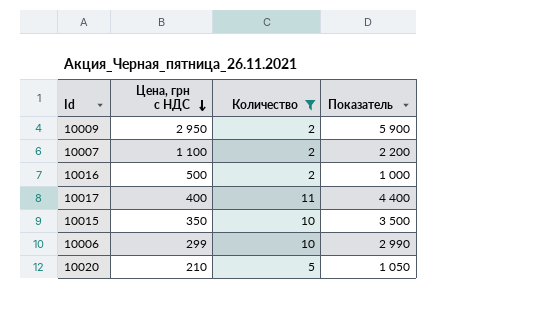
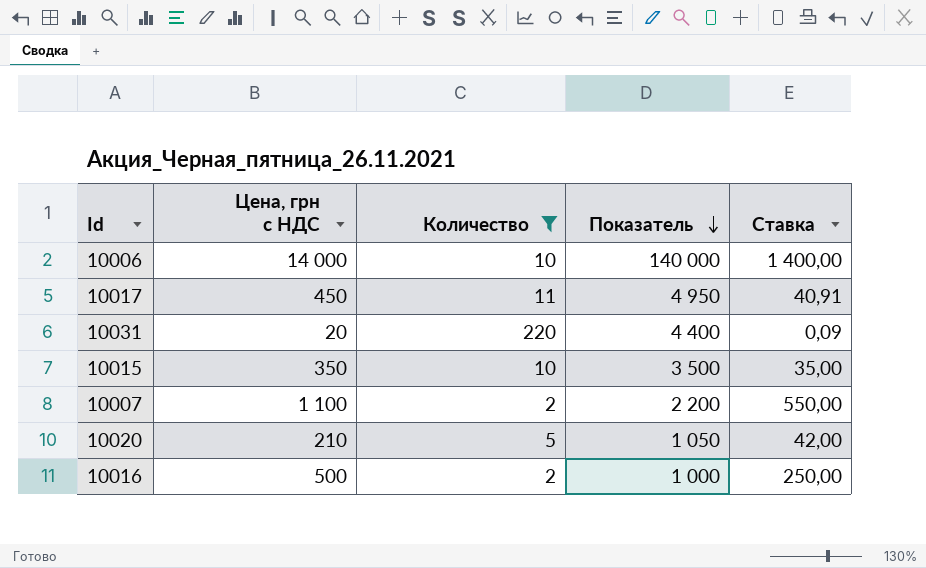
row order: Цена, грн с НДС descending -> Показатель descending
column Ставка | formula: none -> [Цена, грн с НДС] / [Количество]
row 10009: 2 950 | 2 | 5 900 -> none
10006 | Цена, грн с НДС: 299 -> 14 000
10006 | Показатель: 2 990 -> 140 000
10017 | Цена, грн с НДС: 400 -> 450
10017 | Показатель: 4 400 -> 4 950
row 10031: none -> 20 | 220 | 4 400 | 0,09

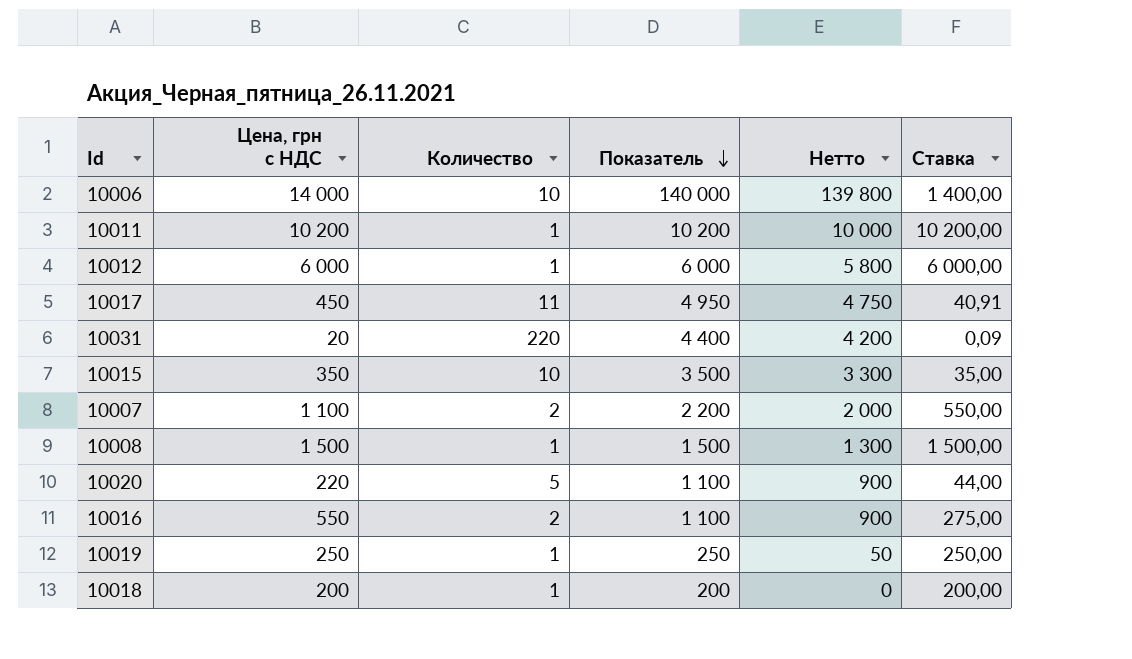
filter: Количество != 1 -> none
column Нетто | formula: none -> [Показатель] - 200
10020 | Цена, грн с НДС: 210 -> 220
10020 | Показатель: 1 050 -> 1 100
10020 | Ставка: 42,00 -> 44,00
10016 | Цена, грн с НДС: 500 -> 550
10016 | Показатель: 1 000 -> 1 100
10016 | Ставка: 250,00 -> 275,00

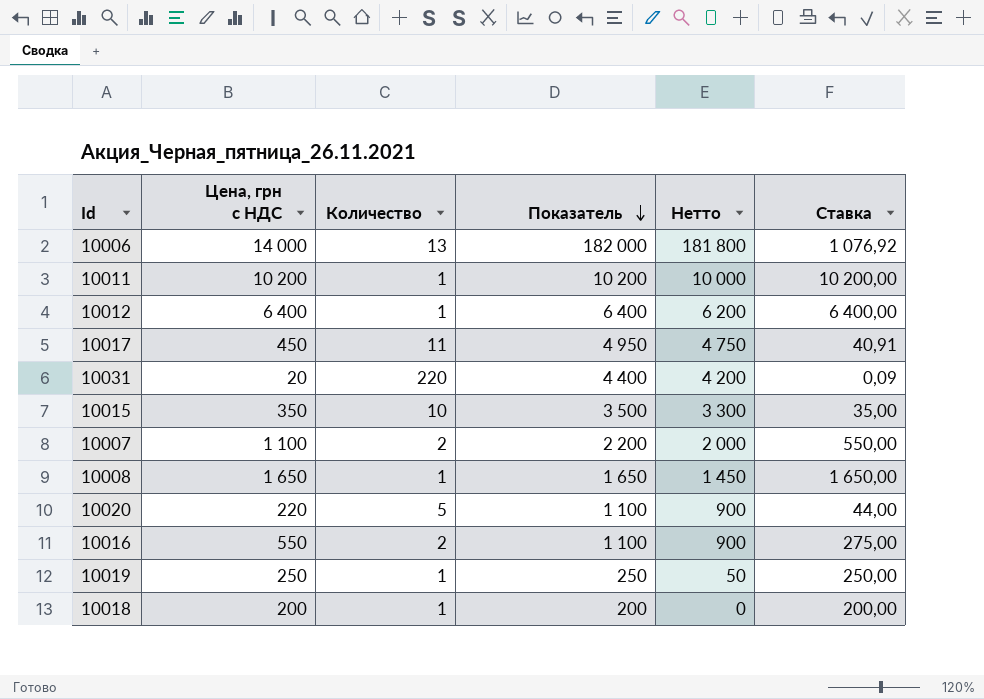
10006 | Количество: 10 -> 13
10006 | Показатель: 140 000 -> 182 000
10006 | Нетто: 139 800 -> 181 800
10006 | Ставка: 1 400,00 -> 1 076,92
10012 | Цена, грн с НДС: 6 000 -> 6 400
10012 | Показатель: 6 000 -> 6 400
10012 | Нетто: 5 800 -> 6 200
10012 | Ставка: 6 000,00 -> 6 400,00
10008 | Цена, грн с НДС: 1 500 -> 1 650
10008 | Показатель: 1 500 -> 1 650
10008 | Нетто: 1 300 -> 1 450
10008 | Ставка: 1 500,00 -> 1 650,00

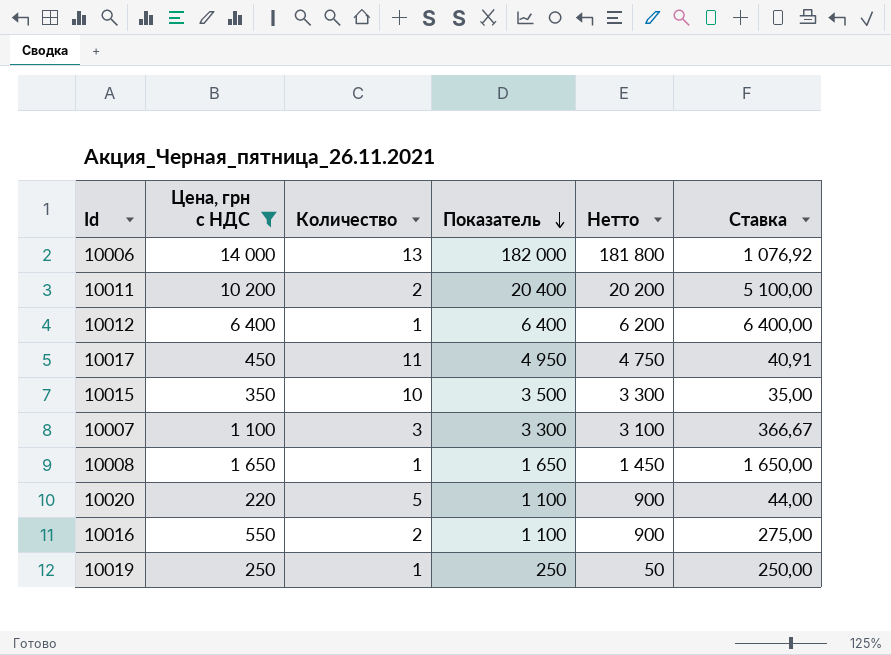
filter: none -> Цена, грн с НДС >= 220
10011 | Количество: 1 -> 2
10011 | Показатель: 10 200 -> 20 400
10011 | Нетто: 10 000 -> 20 200
10011 | Ставка: 10 200,00 -> 5 100,00
10007 | Количество: 2 -> 3
10007 | Показатель: 2 200 -> 3 300
10007 | Нетто: 2 000 -> 3 100
10007 | Ставка: 550,00 -> 366,67

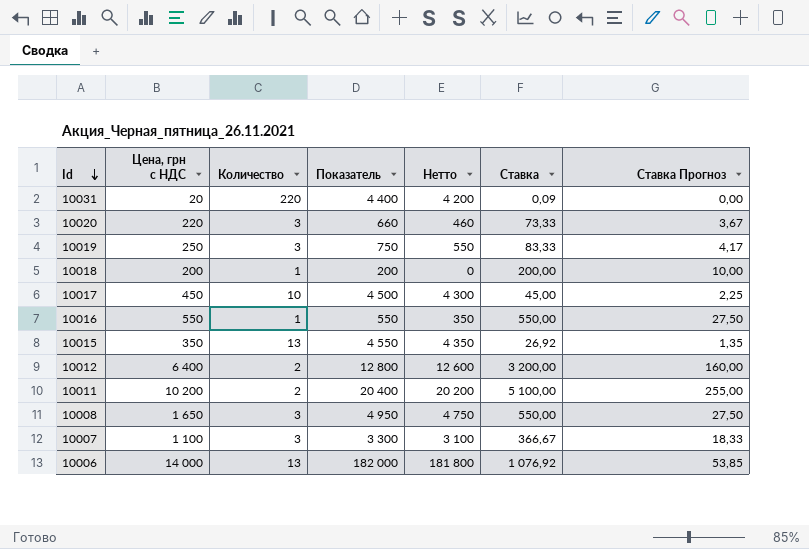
filter: Цена, грн с НДС >= 220 -> none
row order: Показатель descending -> Id descending
column Ставка Прогноз | formula: none -> [Ставка] * 0,05
10020 | Количество: 5 -> 3
10020 | Показатель: 1 100 -> 660
10020 | Нетто: 900 -> 460
10020 | Ставка: 44,00 -> 73,33
10019 | Количество: 1 -> 3
10019 | Показатель: 250 -> 750
10019 | Нетто: 50 -> 550
10019 | Ставка: 250,00 -> 83,33
10017 | Количество: 11 -> 10
10017 | Показатель: 4 950 -> 4 500
10017 | Нетто: 4 750 -> 4 300
10017 | Ставка: 40,91 -> 45,00
10016 | Количество: 2 -> 1
10016 | Показатель: 1 100 -> 550
10016 | Нетто: 900 -> 350
10016 | Ставка: 275,00 -> 550,00
10015 | Количество: 10 -> 13
10015 | Показатель: 3 500 -> 4 550
10015 | Нетто: 3 300 -> 4 350
10015 | Ставка: 35,00 -> 26,92
10012 | Количество: 1 -> 2
10012 | Показатель: 6 400 -> 12 800
10012 | Нетто: 6 200 -> 12 600
10012 | Ставка: 6 400,00 -> 3 200,00
10008 | Количество: 1 -> 3
10008 | Показатель: 1 650 -> 4 950
10008 | Нетто: 1 450 -> 4 750
10008 | Ставка: 1 650,00 -> 550,00

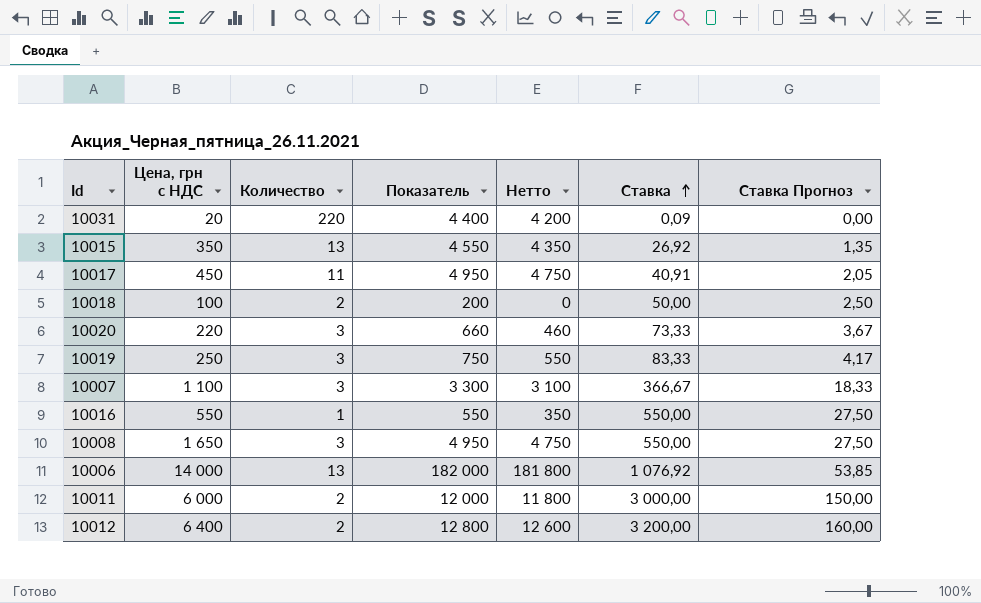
row order: Id descending -> Ставка ascending
10017 | Количество: 10 -> 11
10017 | Показатель: 4 500 -> 4 950
10017 | Нетто: 4 300 -> 4 750
10017 | Ставка: 45,00 -> 40,91
10017 | Ставка Прогноз: 2,25 -> 2,05
10018 | Цена, грн с НДС: 200 -> 100
10018 | Количество: 1 -> 2
10018 | Ставка: 200,00 -> 50,00
10018 | Ставка Прогноз: 10,00 -> 2,50
10011 | Цена, грн с НДС: 10 200 -> 6 000
10011 | Показатель: 20 400 -> 12 000
10011 | Нетто: 20 200 -> 11 800
10011 | Ставка: 5 100,00 -> 3 000,00
10011 | Ставка Прогноз: 255,00 -> 150,00

